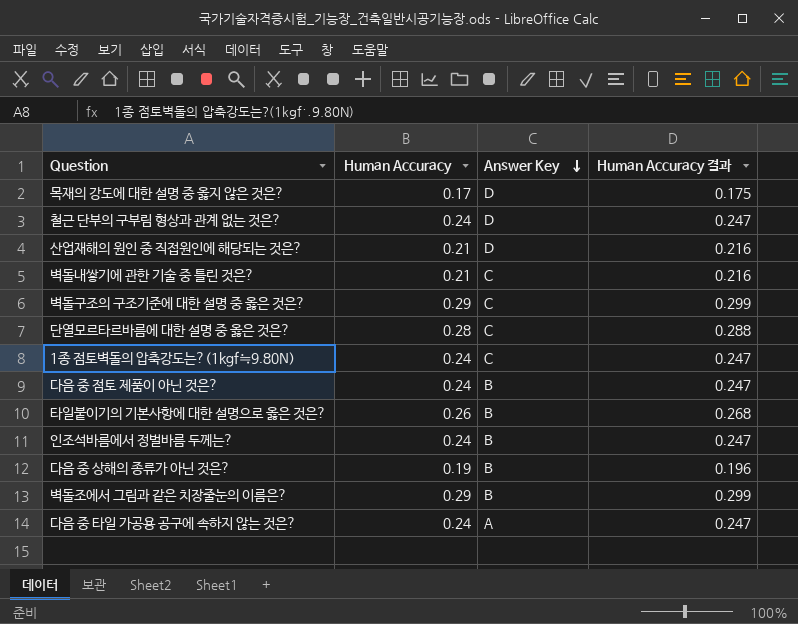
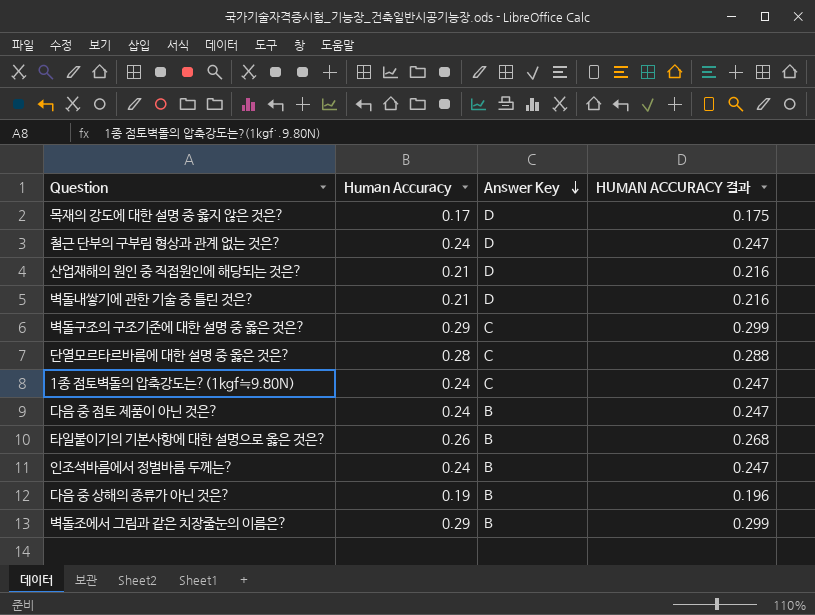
column name: Human Accuracy 결과 -> HUMAN ACCURACY 결과
row 다음 중 타일 가공용 공구에 속하지 않는 것은?: 0.24 | A | 0.247 -> none
벽돌내쌓기에 관한 기술 중 틀린 것은? | Answer Key: C -> D

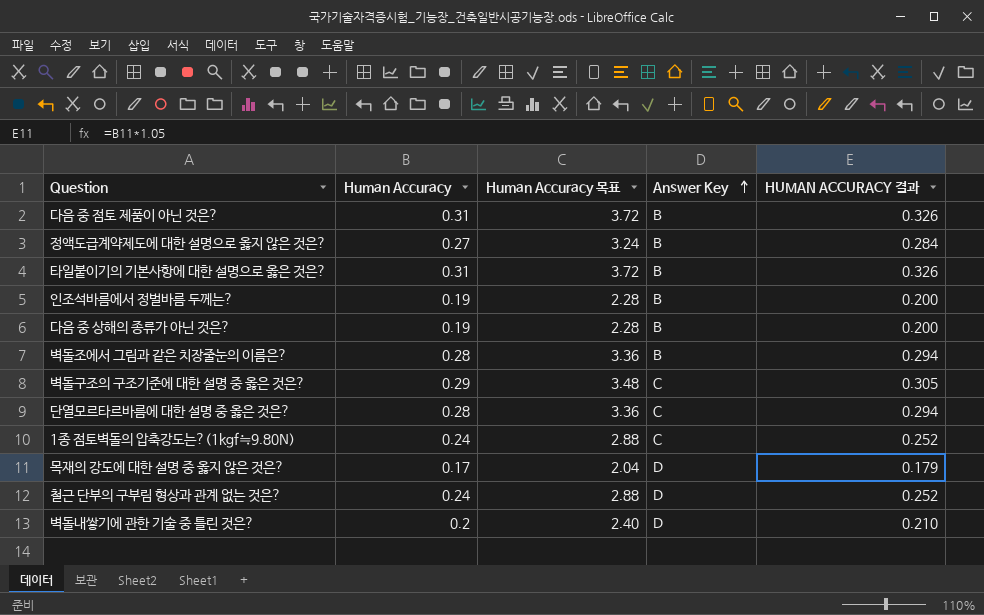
row order: Answer Key descending -> Answer Key ascending
column Human Accuracy 목표 | formula: none -> [Human Accuracy] * 12
column HUMAN ACCURACY 결과 | formula: [Human Accuracy] * 1.03 -> [Human Accuracy] * 1.05
row 산업재해의 원인 중 직접원인에 해당되는 것은?: 0.21 | D | 0.216 -> none
다음 중 점토 제품이 아닌 것은? | Human Accuracy: 0.24 -> 0.31
row 정액도급계약제도에 대한 설명으로 옳지 않은 것은?: none -> 0.27 | 3.24 | B | 0.284
타일붙이기의 기본사항에 대한 설명으로 옳은 것은? | Human Accuracy: 0.26 -> 0.31
인조석바름에서 정벌바름 두께는? | Human Accuracy: 0.24 -> 0.19
벽돌조에서 그림과 같은 치장줄눈의 이름은? | Human Accuracy: 0.29 -> 0.28
벽돌내쌓기에 관한 기술 중 틀린 것은? | Human Accuracy: 0.21 -> 0.2

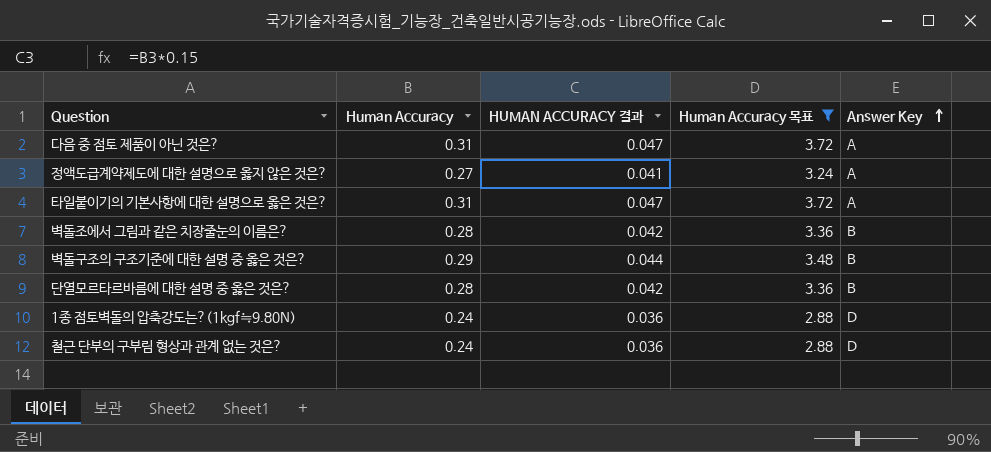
filter: none -> Human Accuracy 목표 >= 2.88
column HUMAN ACCURACY 결과 | formula: [Human Accuracy] * 1.05 -> [Human Accuracy] * 0.15
column HUMAN ACCURACY 결과 | position: 5 -> 3
다음 중 점토 제품이 아닌 것은? | Answer Key: B -> A
정액도급계약제도에 대한 설명으로 옳지 않은 것은? | Answer Key: B -> A
타일붙이기의 기본사항에 대한 설명으로 옳은 것은? | Answer Key: B -> A
벽돌구조의 구조기준에 대한 설명 중 옳은 것은? | Answer Key: C -> B
단열모르타르바름에 대한 설명 중 옳은 것은? | Answer Key: C -> B
1종 점토벽돌의 압축강도는?(1kgf≒9.80N) | Answer Key: C -> D

